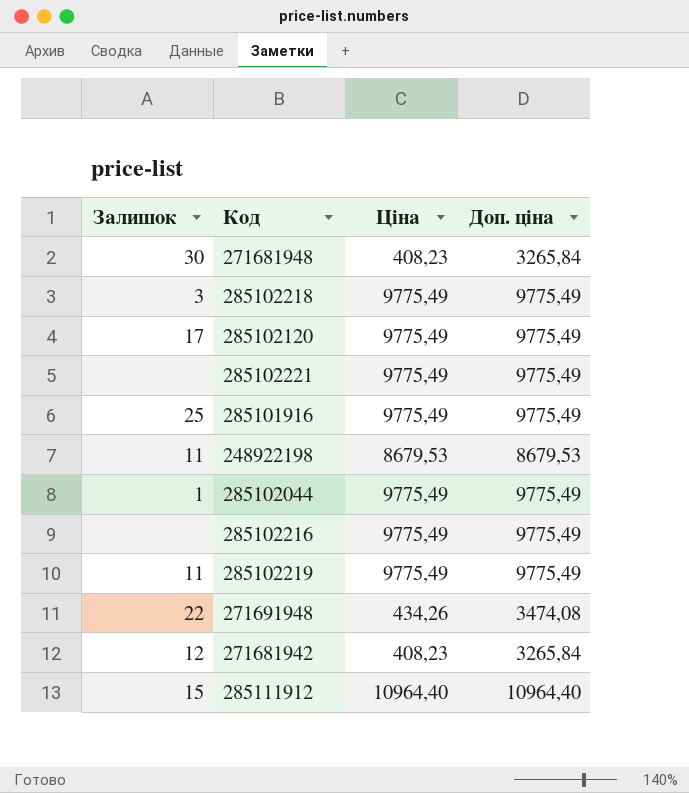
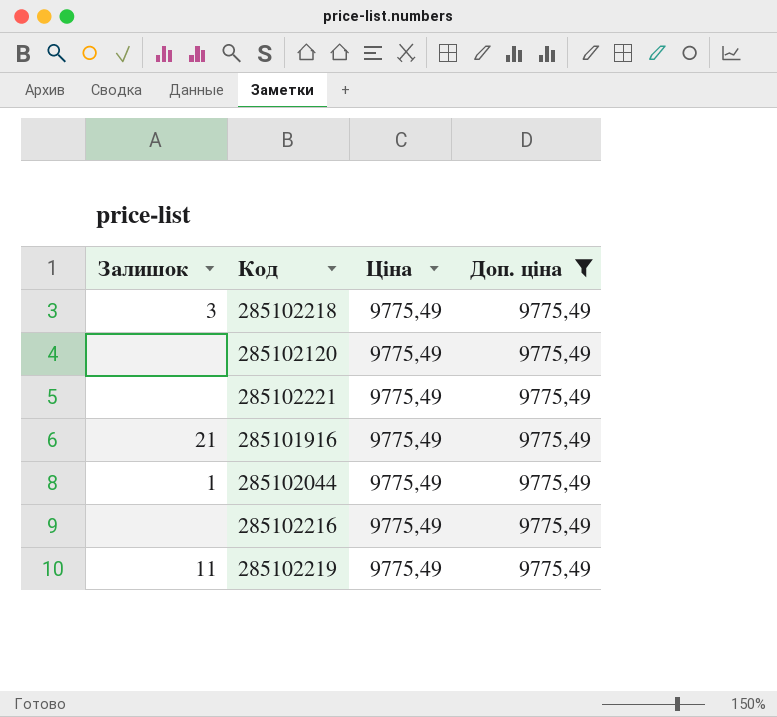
filter: none -> Доп. ціна = 9775,49
285102120 | Залишок: 17 -> none
285101916 | Залишок: 25 -> 21

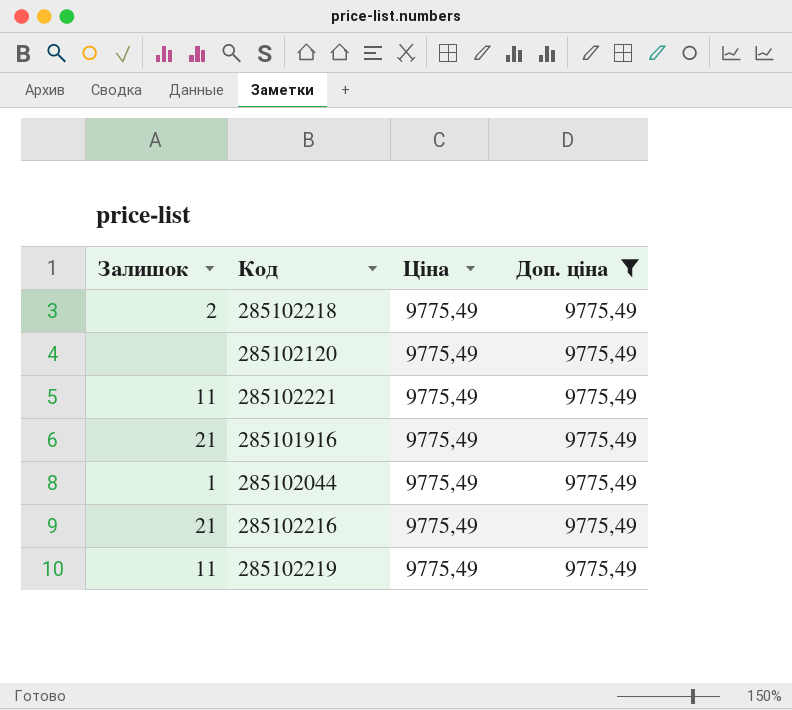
285102218 | Залишок: 3 -> 2
285102221 | Залишок: none -> 11
285102216 | Залишок: none -> 21

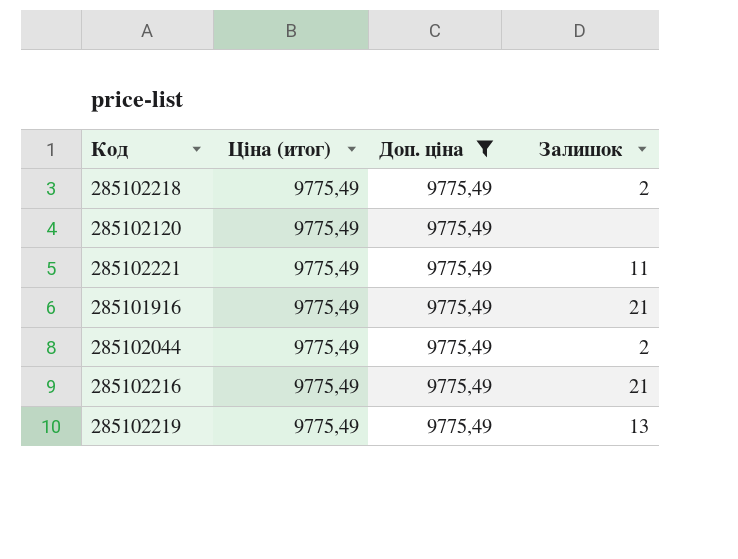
column name: Ціна -> Ціна (итог)
column Залишок | position: 1 -> 4
285102044 | Залишок: 1 -> 2
285102219 | Залишок: 11 -> 13

